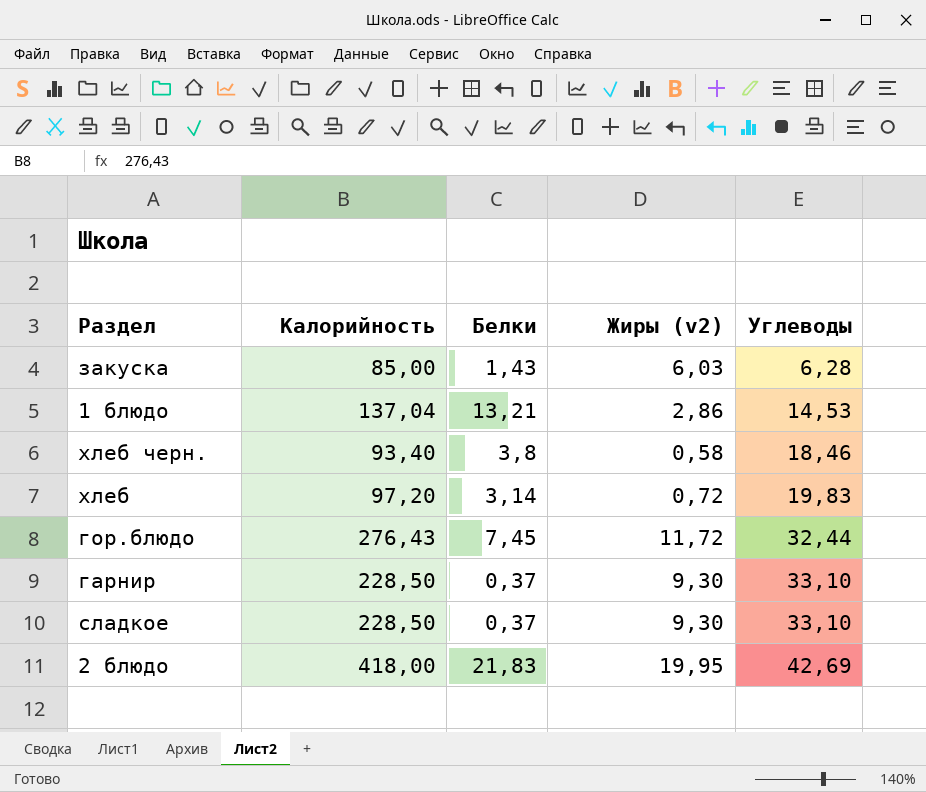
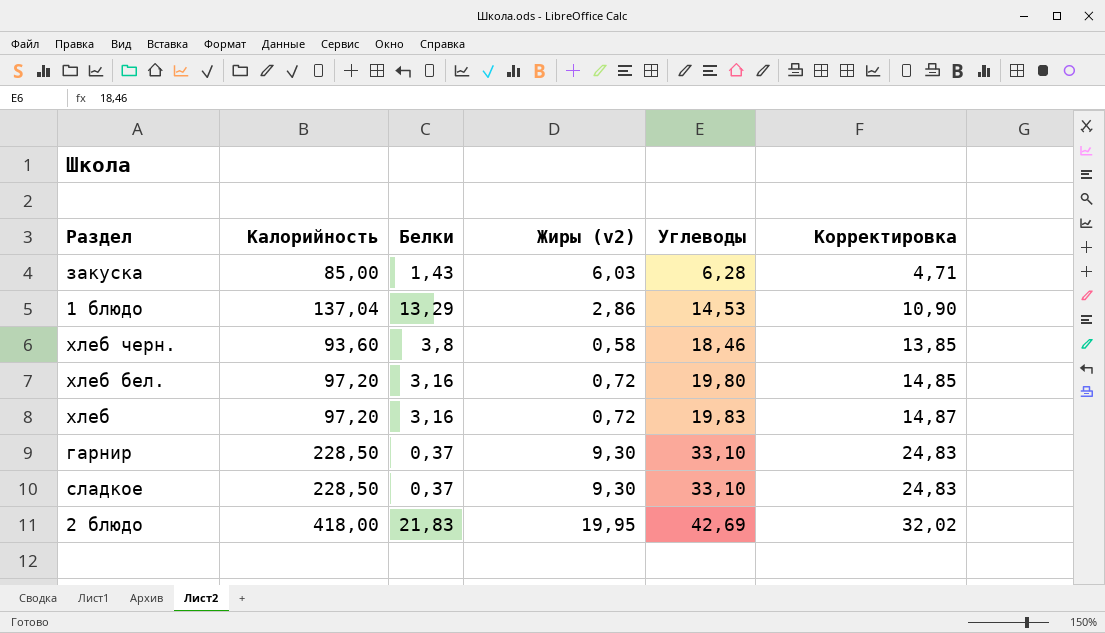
column Корректировка | formula: none -> [Углеводы] * 0,75
row гор.блюдо: 276,43 | 7,45 | 11,72 | 32,44 -> none
1 блюдо | Белки: 13,21 -> 13,29
хлеб черн. | Калорийность: 93,40 -> 93,60
row хлеб бел.: none -> 97,20 | 3,16 | 0,72 | 19,80 | 14,85
хлеб | Белки: 3,14 -> 3,16

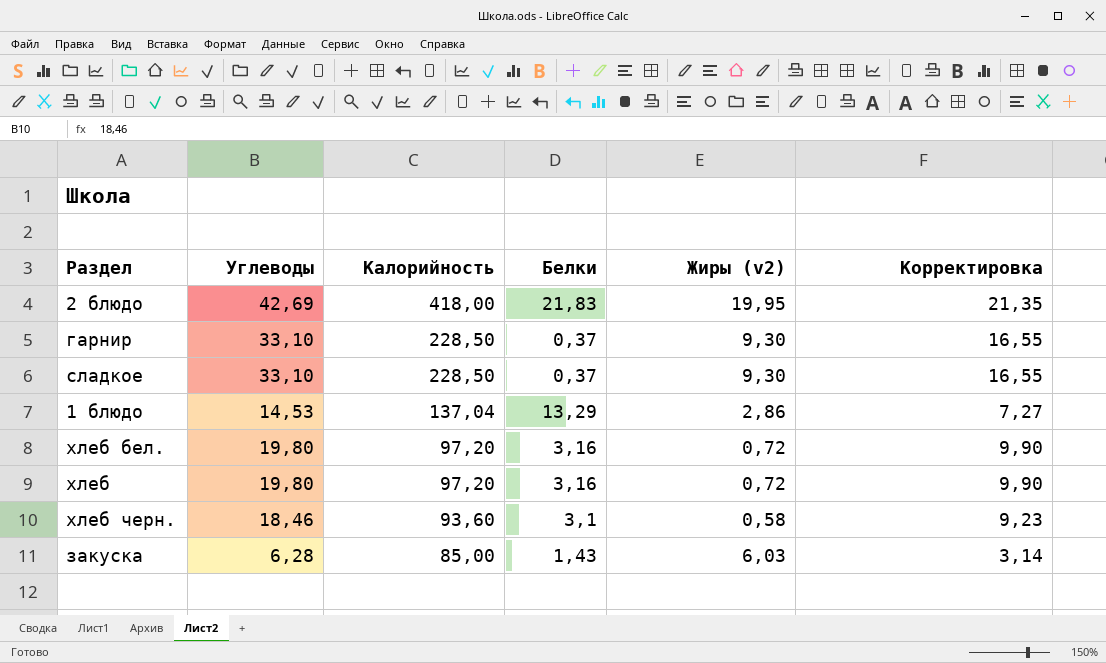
row order: Углеводы ascending -> Калорийность descending
column Углеводы | position: 5 -> 2
column Корректировка | formula: [Углеводы] * 0,75 -> [Углеводы] * 0,5
хлеб | Углеводы: 19,83 -> 19,80
хлеб черн. | Белки: 3,8 -> 3,1

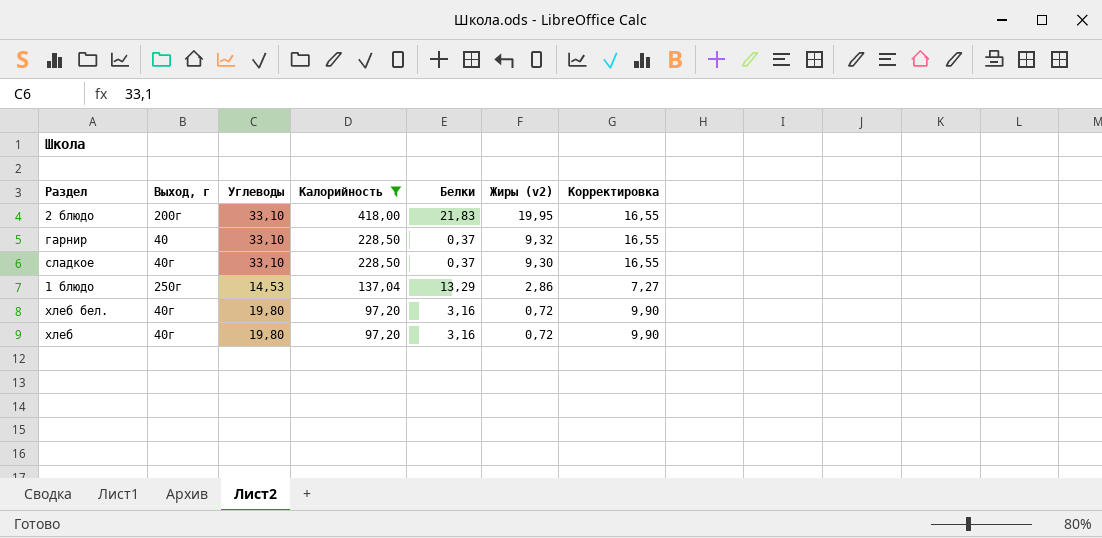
filter: none -> Калорийность >= 97,20
column Выход, г | position: none -> 2
2 блюдо | Углеводы: 42,69 -> 33,10
2 блюдо | Корректировка: 21,35 -> 16,55
гарнир | Жиры (v2): 9,30 -> 9,32

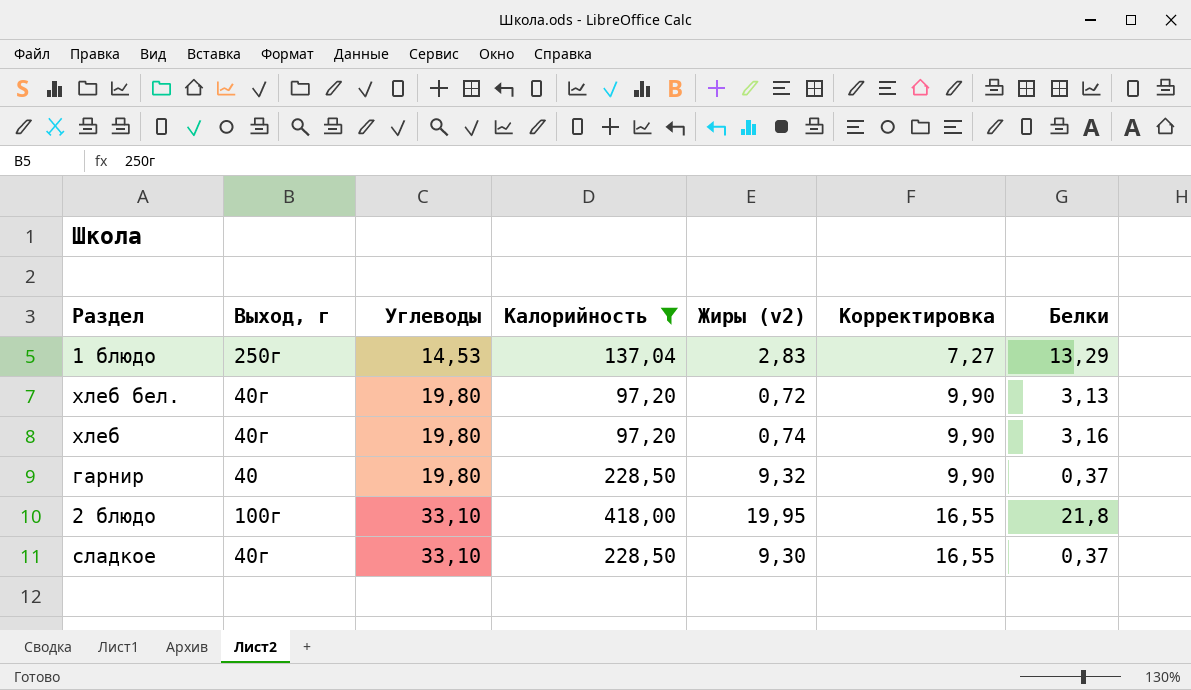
row order: Калорийность descending -> Углеводы ascending
column Белки | position: 5 -> 7
1 блюдо | Жиры (v2): 2,86 -> 2,83
хлеб бел. | Белки: 3,16 -> 3,13
хлеб | Жиры (v2): 0,72 -> 0,74
гарнир | Углеводы: 33,10 -> 19,80
гарнир | Корректировка: 16,55 -> 9,90
2 блюдо | Выход, г: 200г -> 100г
2 блюдо | Белки: 21,83 -> 21,8

